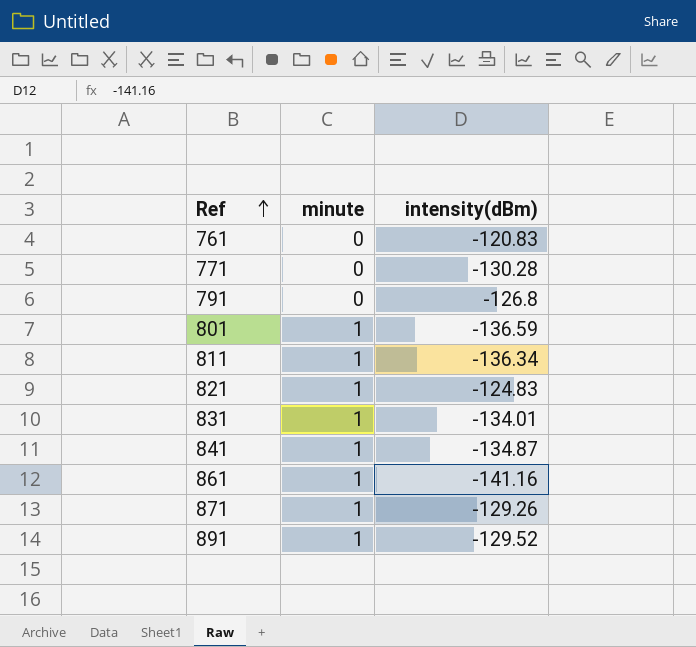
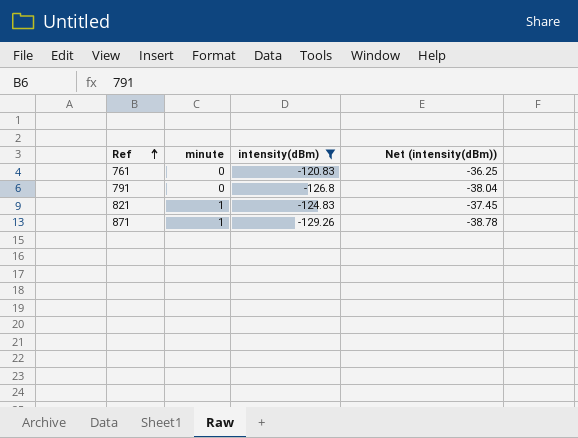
filter: none -> intensity(dBm) >= -129.26
column Net (intensity(dBm)) | formula: none -> [intensity(dBm)] * 0.3

